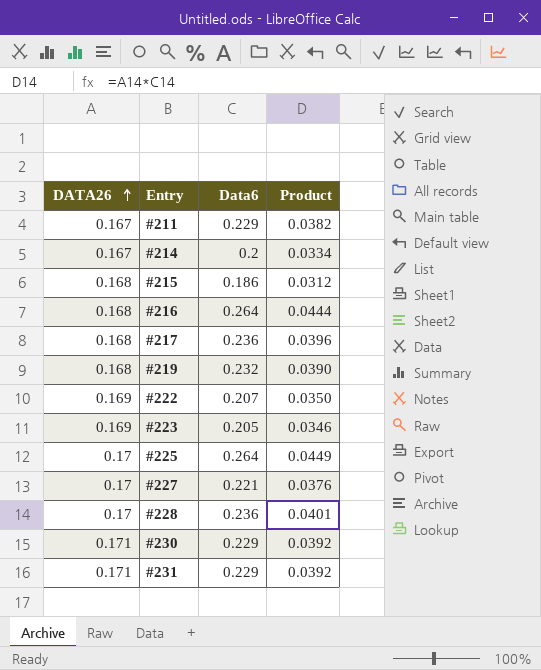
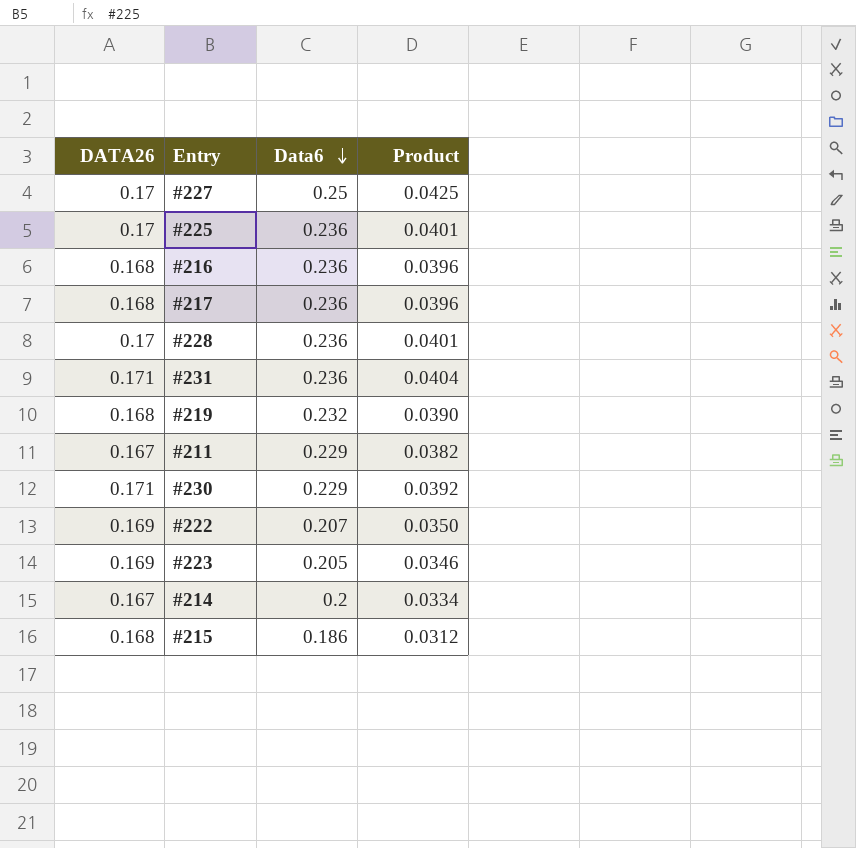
row order: DATA26 ascending -> Data6 descending
#227 | Data6: 0.221 -> 0.25
#227 | Product: 0.0376 -> 0.0425
#225 | Data6: 0.264 -> 0.236
#225 | Product: 0.0449 -> 0.0401
#216 | Data6: 0.264 -> 0.236
#216 | Product: 0.0444 -> 0.0396
#231 | Data6: 0.229 -> 0.236
#231 | Product: 0.0392 -> 0.0404

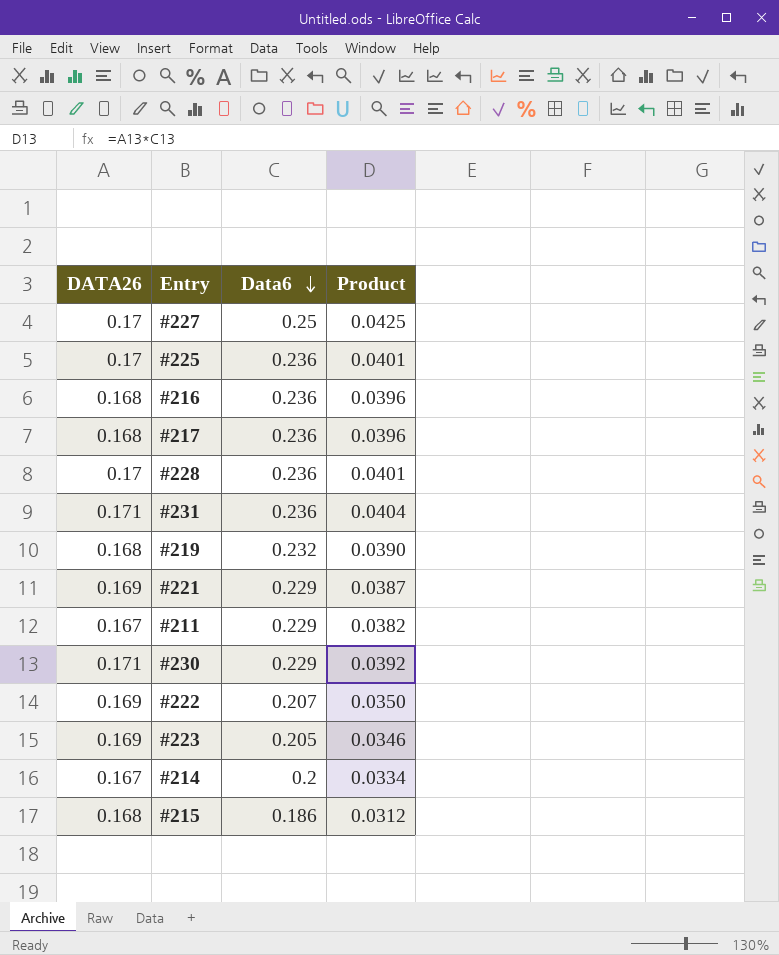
row #221: none -> 0.169 | 0.229 | 0.0387

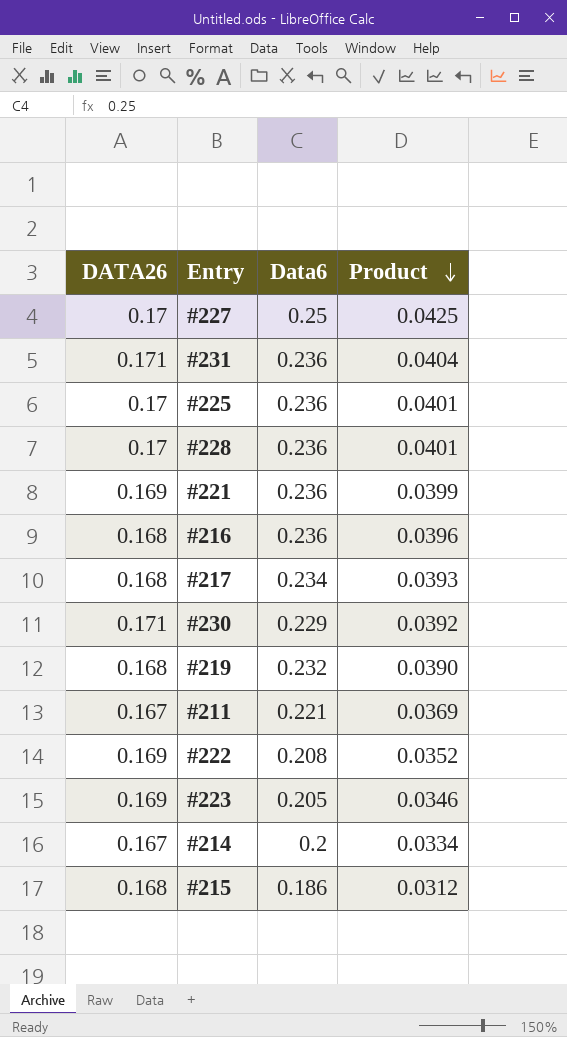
row order: Data6 descending -> Product descending
#221 | Data6: 0.229 -> 0.236
#221 | Product: 0.0387 -> 0.0399
#217 | Data6: 0.236 -> 0.234
#217 | Product: 0.0396 -> 0.0393
#211 | Data6: 0.229 -> 0.221
#211 | Product: 0.0382 -> 0.0369
#222 | Data6: 0.207 -> 0.208
#222 | Product: 0.0350 -> 0.0352

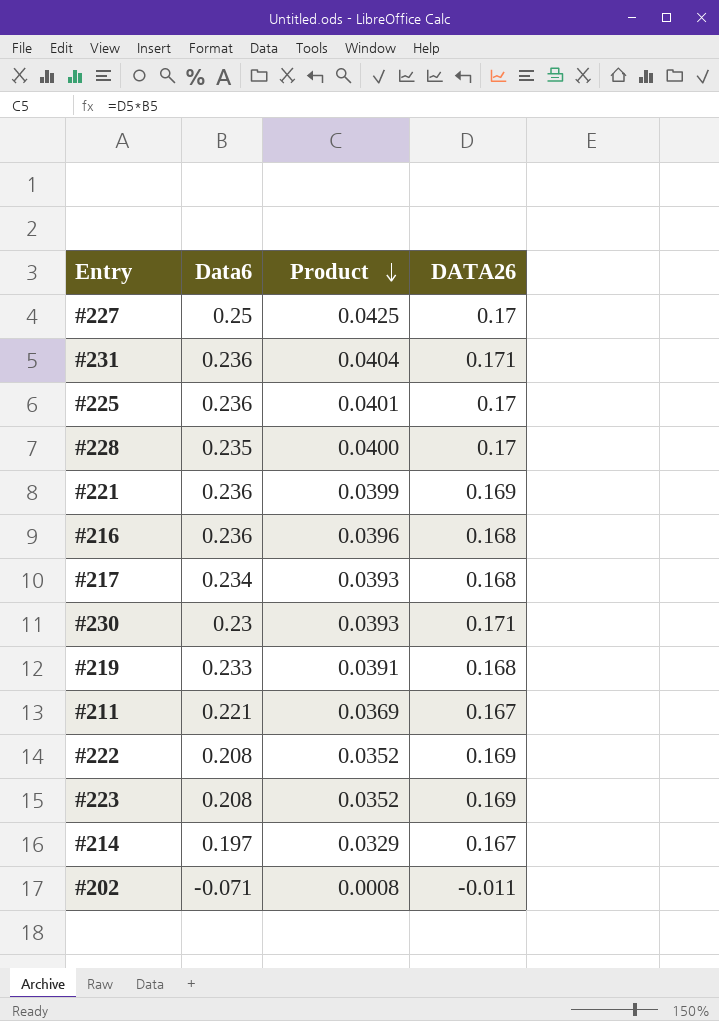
column DATA26 | position: 1 -> 4
row #215: 0.168 | 0.186 | 0.0312 -> none
#228 | Data6: 0.236 -> 0.235
#228 | Product: 0.0401 -> 0.0400
#230 | Data6: 0.229 -> 0.23
#230 | Product: 0.0392 -> 0.0393
#219 | Data6: 0.232 -> 0.233
#219 | Product: 0.0390 -> 0.0391
#223 | Data6: 0.205 -> 0.208
#223 | Product: 0.0346 -> 0.0352
#214 | Data6: 0.2 -> 0.197
#214 | Product: 0.0334 -> 0.0329
row #202: none -> -0.071 | 0.0008 | -0.011

